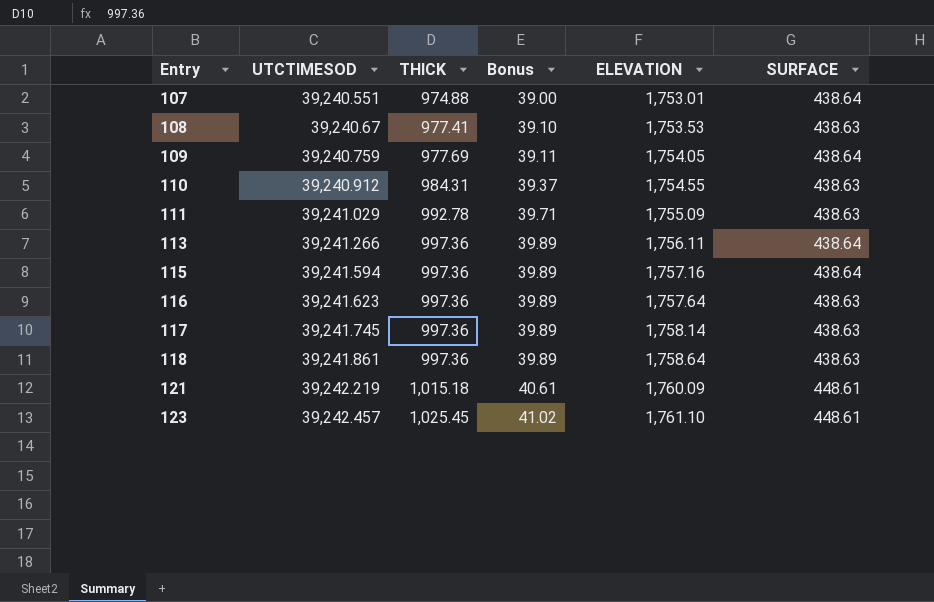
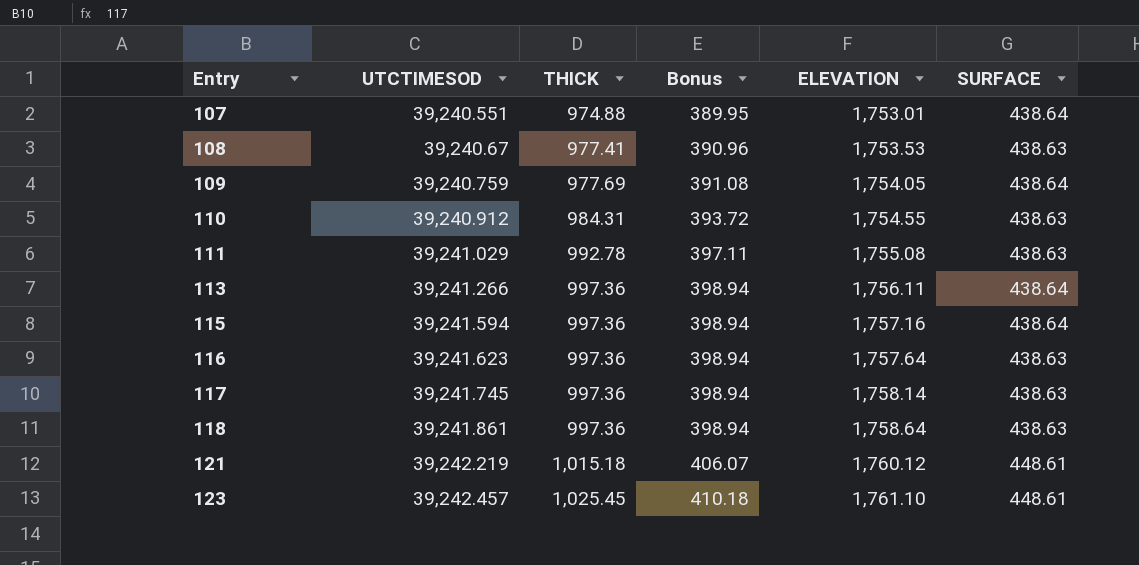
column Bonus | formula: [THICK] * 0.04 -> [THICK] * 0.4
111 | ELEVATION: 1,755.09 -> 1,755.08
121 | ELEVATION: 1,760.09 -> 1,760.12

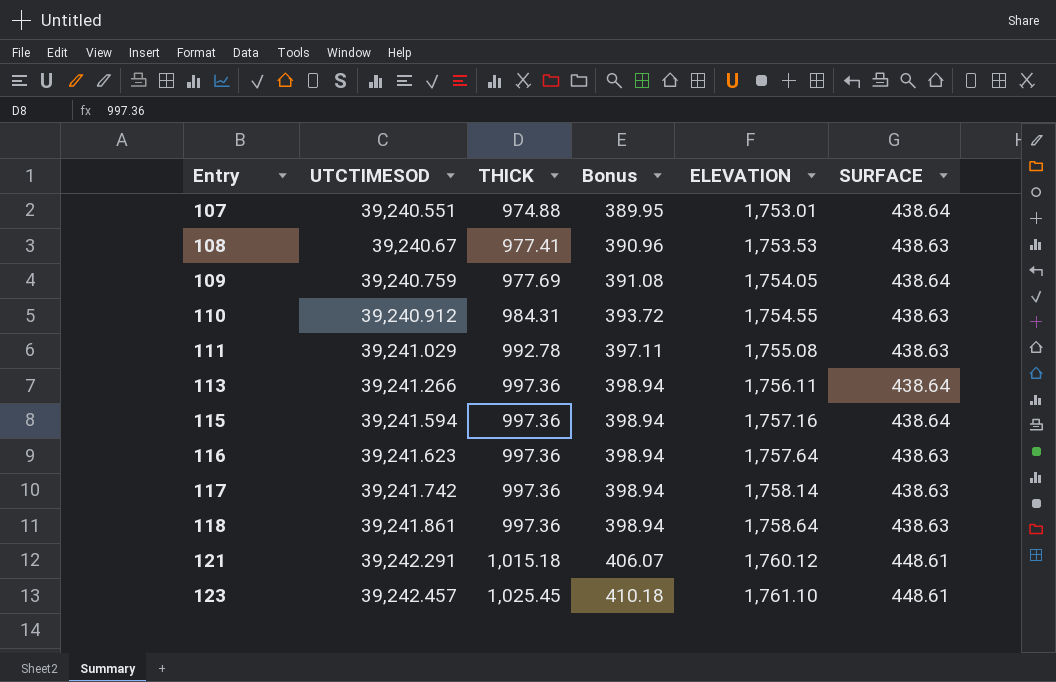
117 | UTCTIMESOD: 39,241.745 -> 39,241.742
121 | UTCTIMESOD: 39,242.219 -> 39,242.291

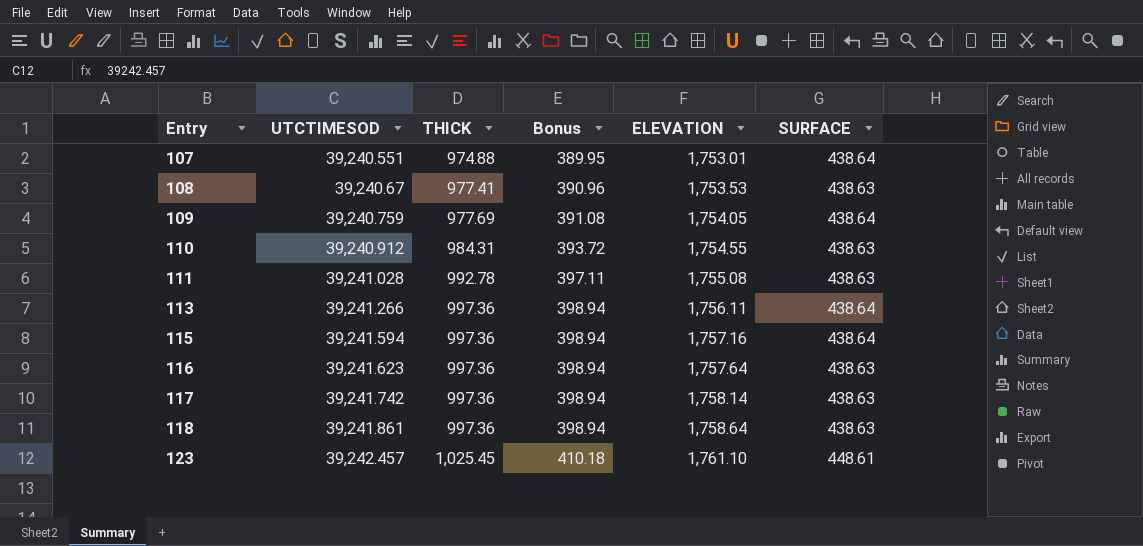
row 121: 39,242.291 | 1,015.18 | 406.07 | 1,760.12 | 448.61 -> none
111 | UTCTIMESOD: 39,241.029 -> 39,241.028

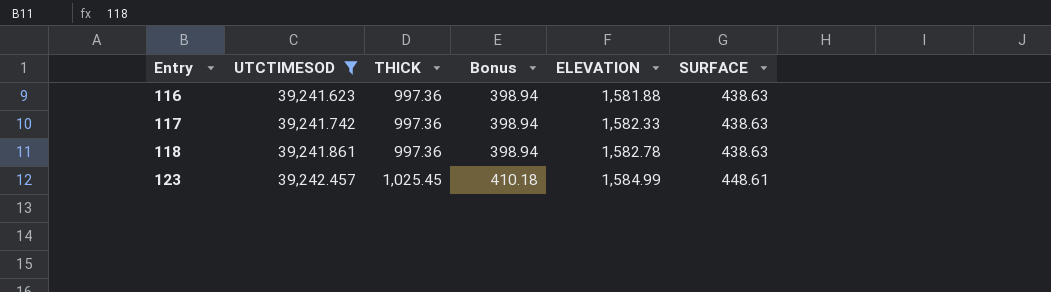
filter: none -> UTCTIMESOD >= 39,241.623
116 | ELEVATION: 1,757.64 -> 1,581.88
117 | ELEVATION: 1,758.14 -> 1,582.33
118 | ELEVATION: 1,758.64 -> 1,582.78
123 | ELEVATION: 1,761.10 -> 1,584.99

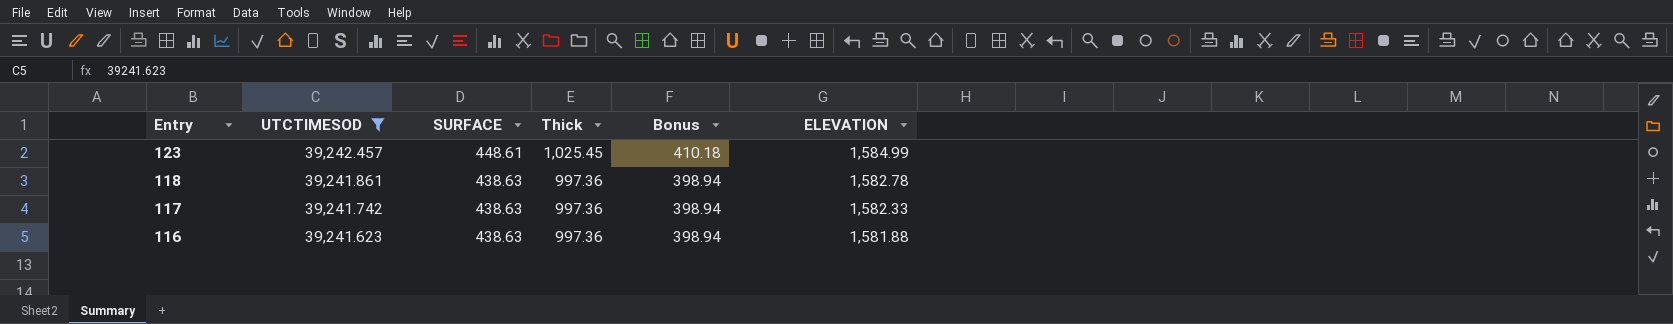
row order: Entry ascending -> Entry descending
column SURFACE | position: 6 -> 3
column name: THICK -> Thick

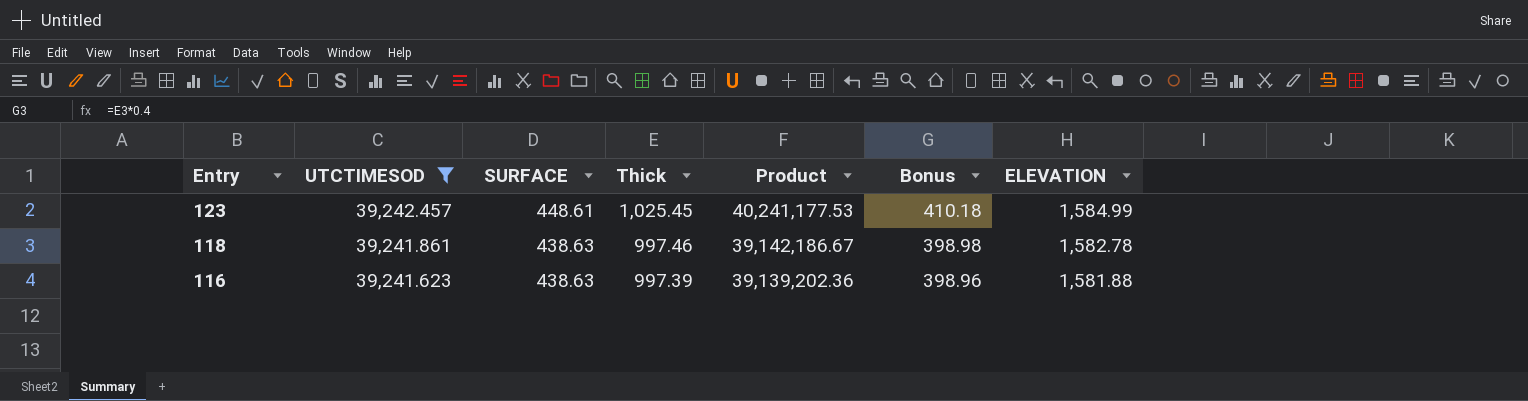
column Product | formula: none -> [UTCTIMESOD] * [Thick]
row 117: 39,241.742 | 438.63 | 997.36 | 398.94 | 1,582.33 -> none
118 | Thick: 997.36 -> 997.46
118 | Bonus: 398.94 -> 398.98
116 | Thick: 997.36 -> 997.39
116 | Bonus: 398.94 -> 398.96

